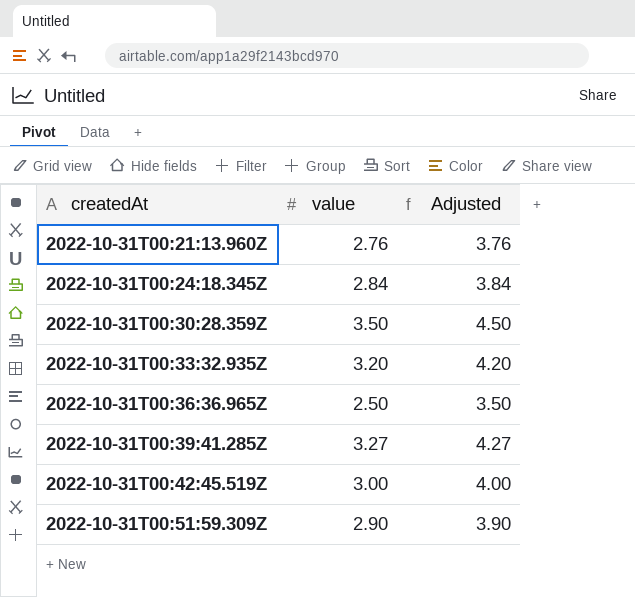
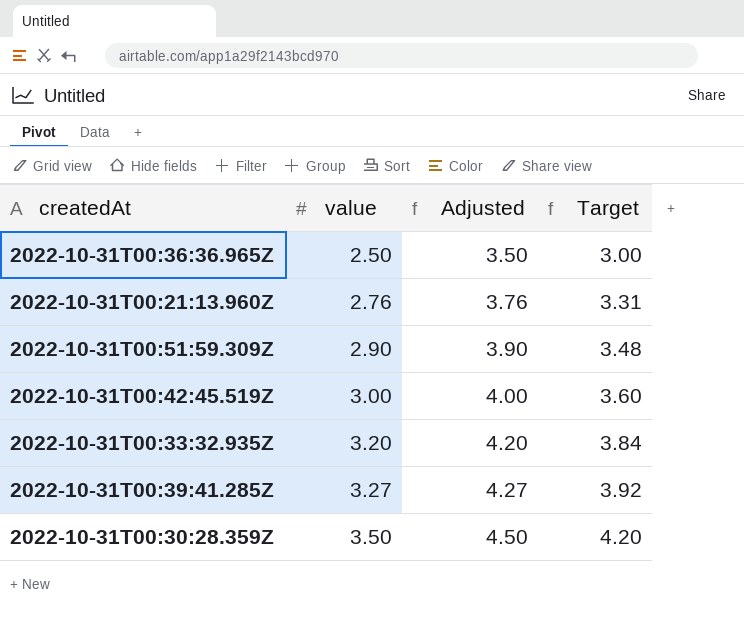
row order: createdAt ascending -> value ascending
column Target | formula: none -> [value] * 1.2
row 2022-10-31T00:24:18.345Z: 2.84 | 3.84 -> none

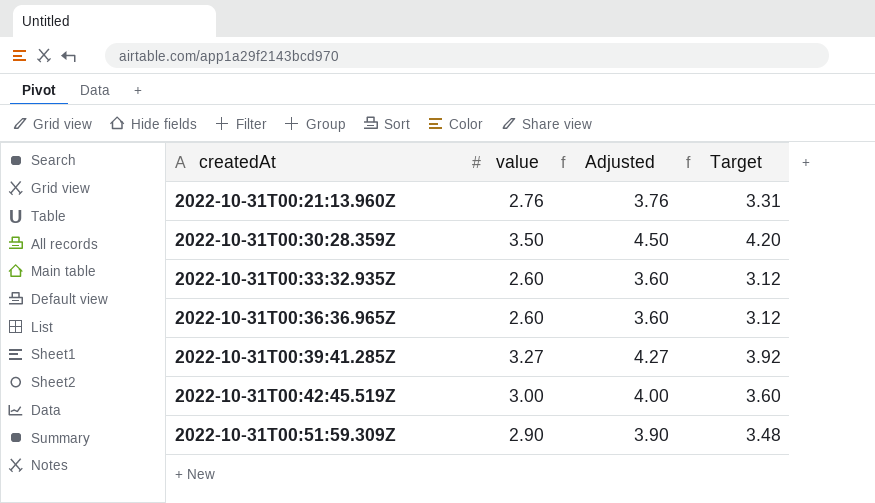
row order: value ascending -> createdAt ascending
2022-10-31T00:33:32.935Z | value: 3.20 -> 2.60
2022-10-31T00:33:32.935Z | Adjusted: 4.20 -> 3.60
2022-10-31T00:33:32.935Z | Target: 3.84 -> 3.12
2022-10-31T00:36:36.965Z | value: 2.50 -> 2.60
2022-10-31T00:36:36.965Z | Adjusted: 3.50 -> 3.60
2022-10-31T00:36:36.965Z | Target: 3.00 -> 3.12

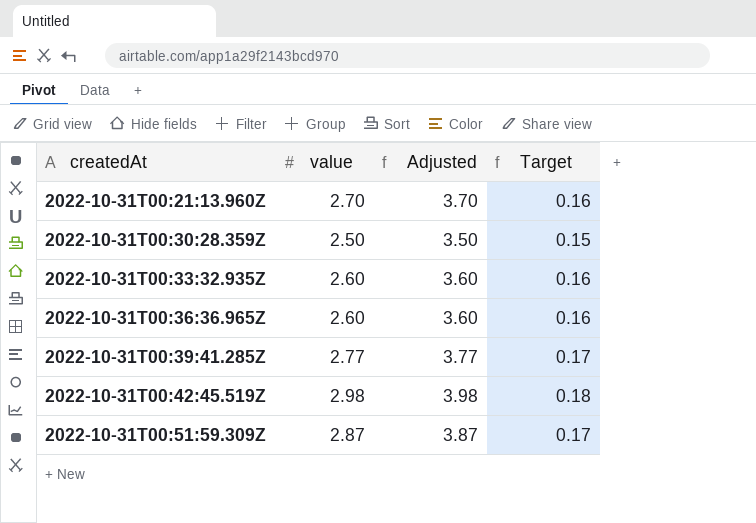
column Target | formula: [value] * 1.2 -> [value] * 0.06
2022-10-31T00:21:13.960Z | value: 2.76 -> 2.70
2022-10-31T00:21:13.960Z | Adjusted: 3.76 -> 3.70
2022-10-31T00:30:28.359Z | value: 3.50 -> 2.50
2022-10-31T00:30:28.359Z | Adjusted: 4.50 -> 3.50
2022-10-31T00:39:41.285Z | value: 3.27 -> 2.77
2022-10-31T00:39:41.285Z | Adjusted: 4.27 -> 3.77
2022-10-31T00:42:45.519Z | value: 3.00 -> 2.98
2022-10-31T00:42:45.519Z | Adjusted: 4.00 -> 3.98
2022-10-31T00:51:59.309Z | value: 2.90 -> 2.87
2022-10-31T00:51:59.309Z | Adjusted: 3.90 -> 3.87

